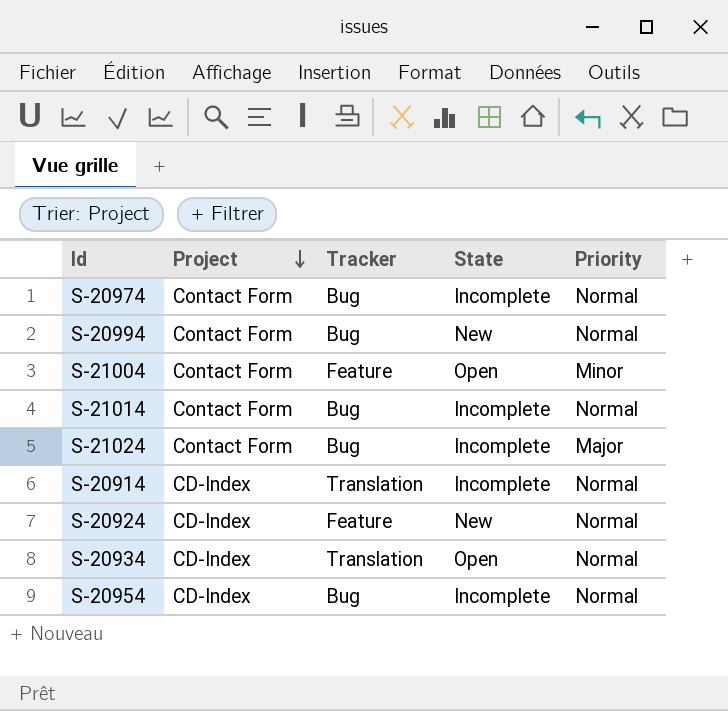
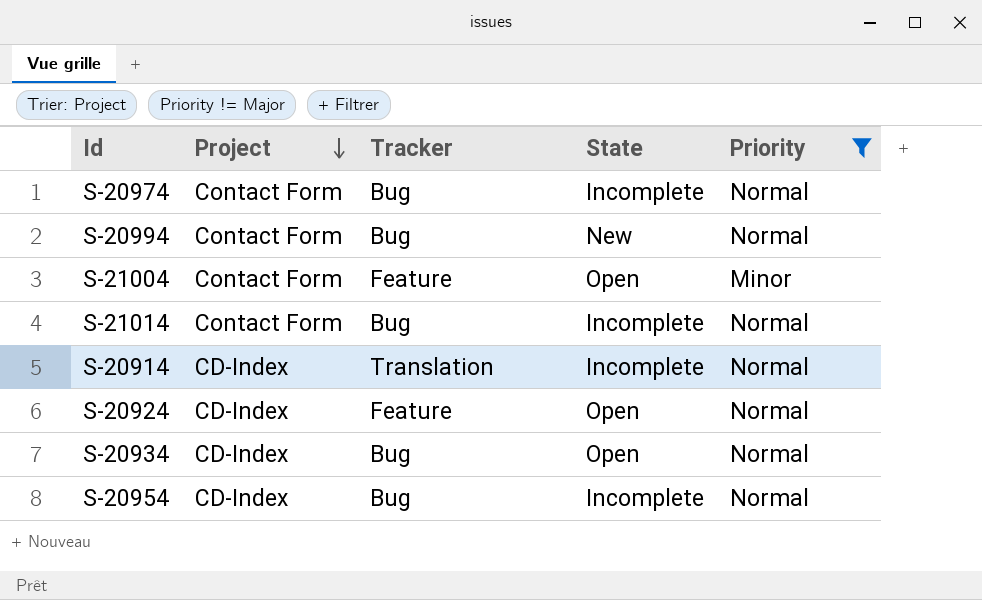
filter: none -> Priority != Major
S-20924 | State: New -> Open
S-20934 | Tracker: Translation -> Bug

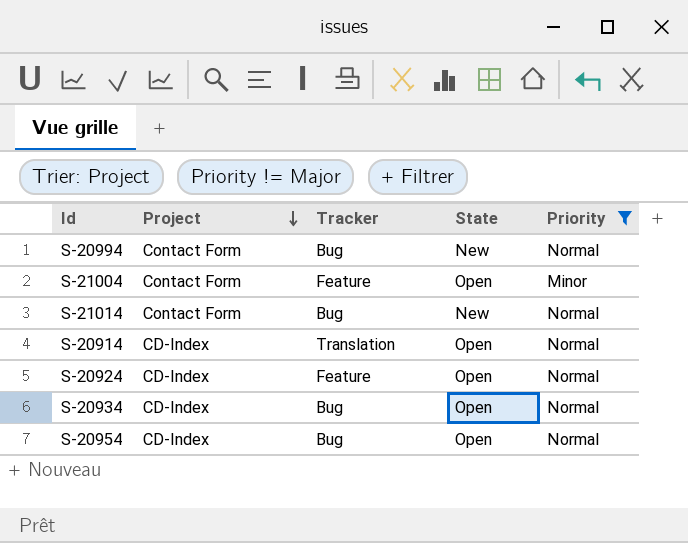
row S-20974: Contact Form | Bug | Incomplete | Normal -> none
S-21014 | State: Incomplete -> New
S-20914 | State: Incomplete -> Open
S-20954 | State: Incomplete -> Open

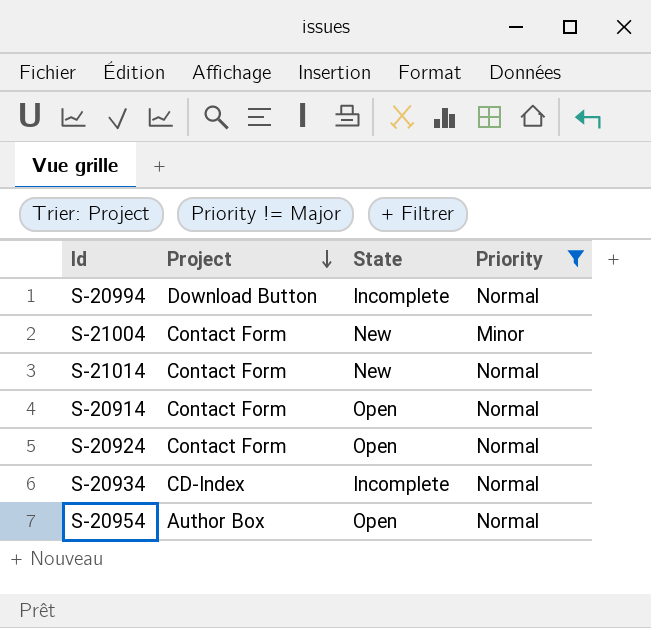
column Tracker | position: 3 -> none
S-20994 | Project: Contact Form -> Download Button
S-20994 | State: New -> Incomplete
S-21004 | State: Open -> New
S-20914 | Project: CD-Index -> Contact Form
S-20924 | Project: CD-Index -> Contact Form
S-20934 | State: Open -> Incomplete
S-20954 | Project: CD-Index -> Author Box

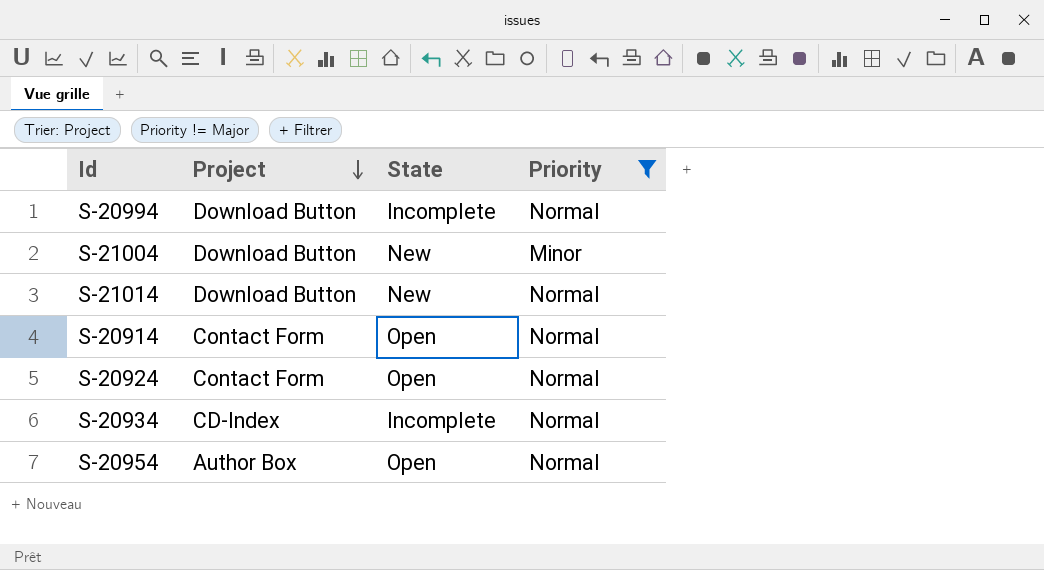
S-21004 | Project: Contact Form -> Download Button
S-21014 | Project: Contact Form -> Download Button

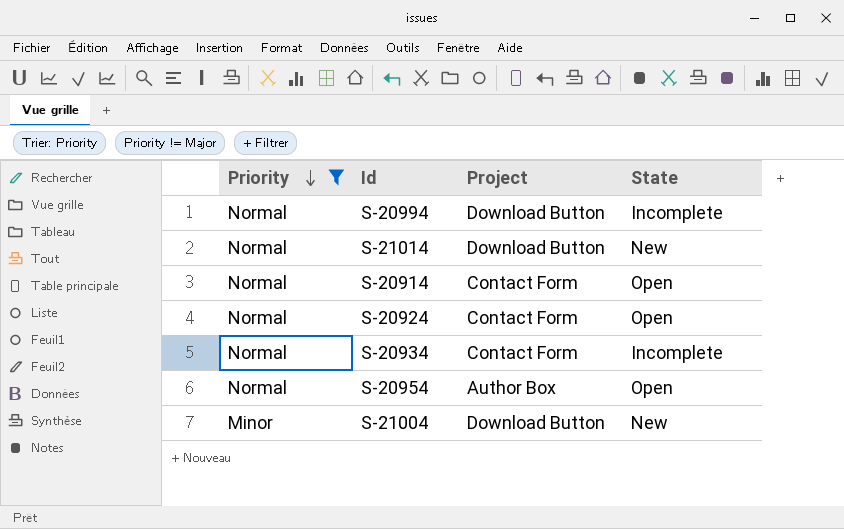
row order: Project descending -> Priority descending
column Priority | position: 4 -> 1
S-20934 | Project: CD-Index -> Contact Form

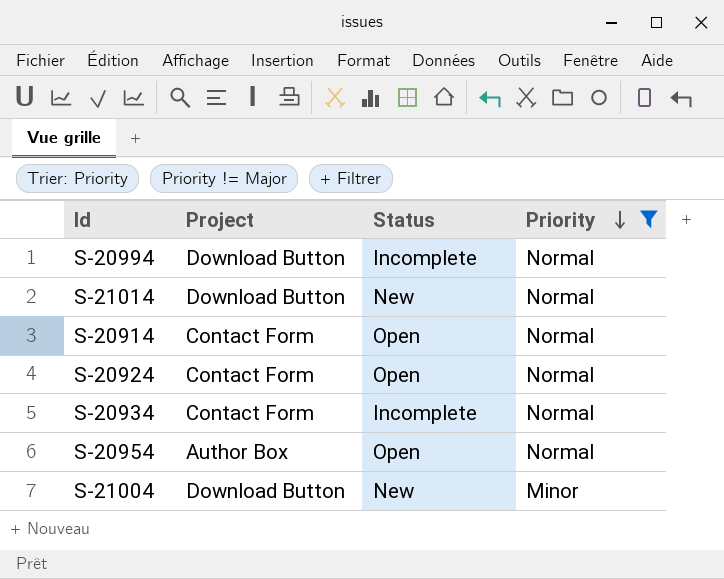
column name: State -> Status
column Priority | position: 1 -> 4

